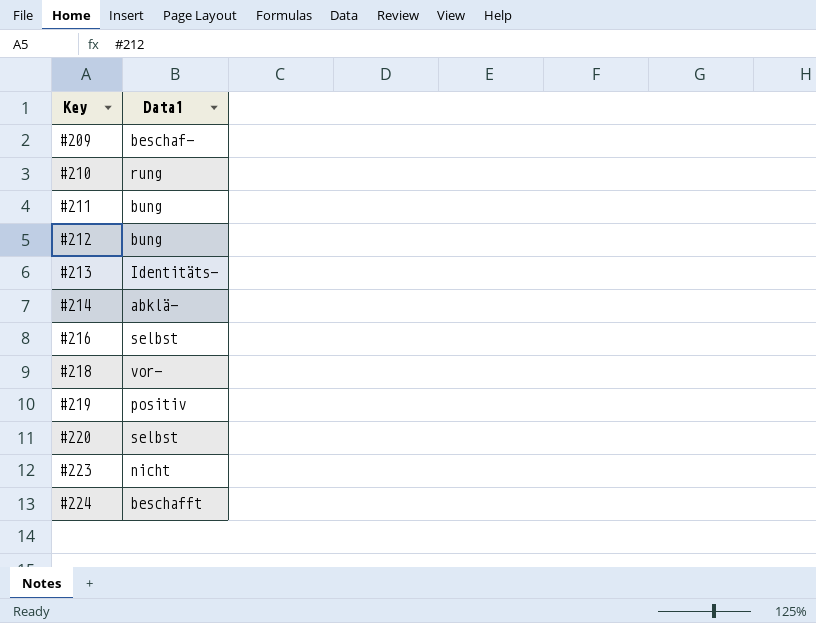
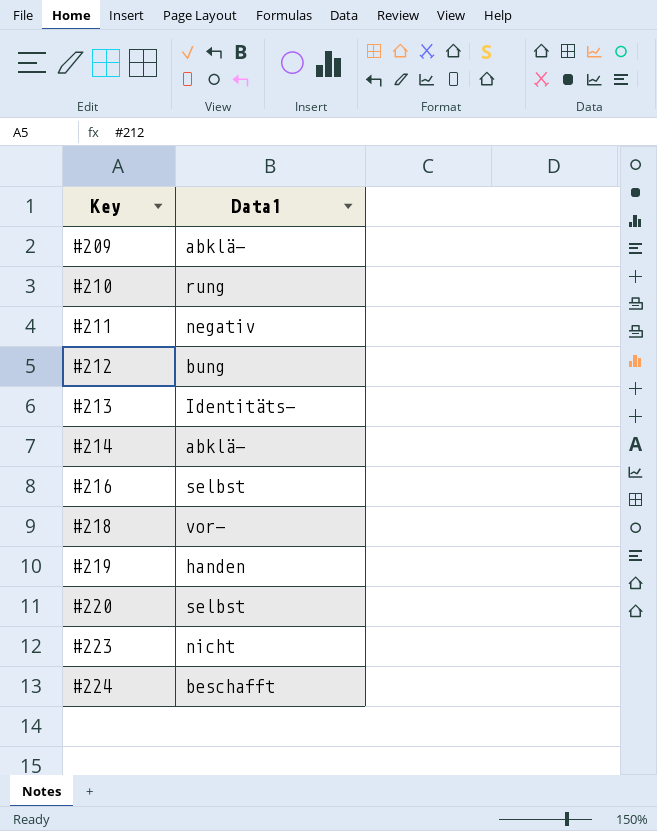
#209 | Data1: beschaf- -> abklä-
#211 | Data1: bung -> negativ
#219 | Data1: positiv -> handen

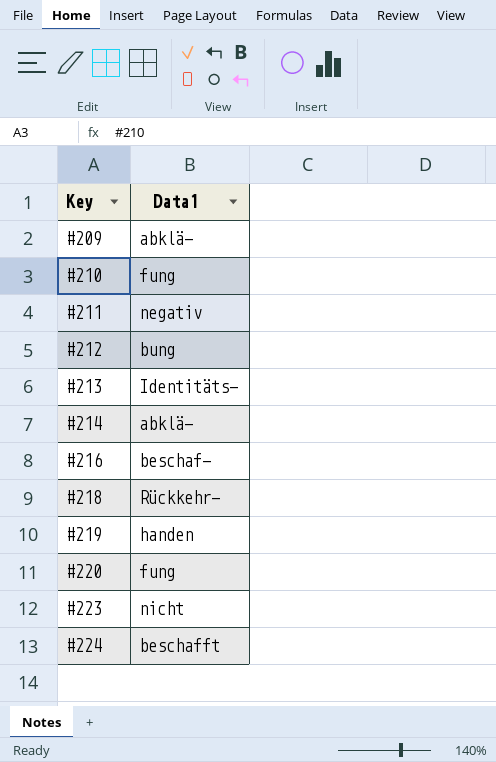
#210 | Data1: rung -> fung
#216 | Data1: selbst -> beschaf-
#218 | Data1: vor- -> Rückkehr-
#220 | Data1: selbst -> fung

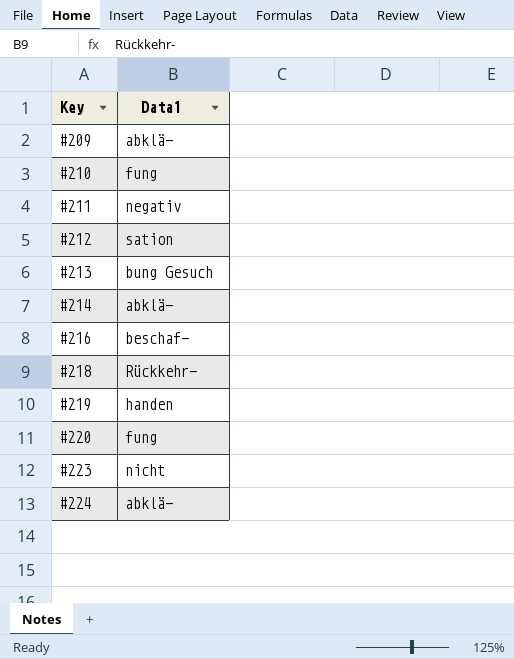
#212 | Data1: bung -> sation
#213 | Data1: Identitäts- -> bung Gesuch
#224 | Data1: beschafft -> abklä-

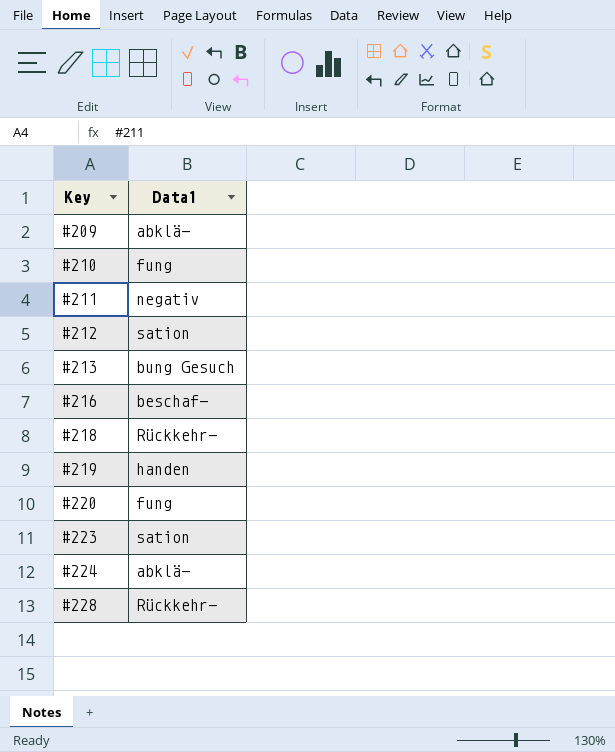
row #214: abklä- -> none
#223 | Data1: nicht -> sation
row #228: none -> Rückkehr-

